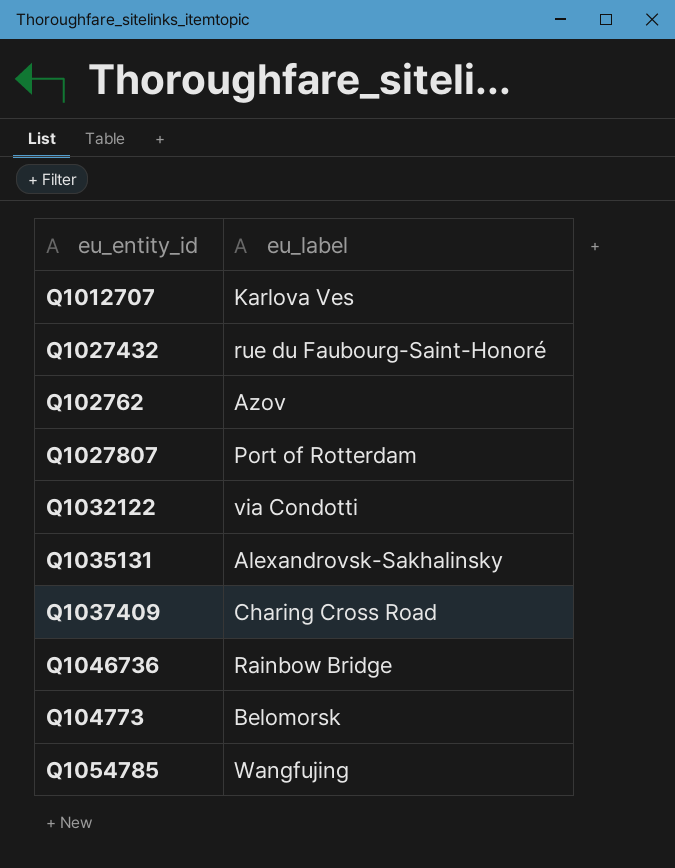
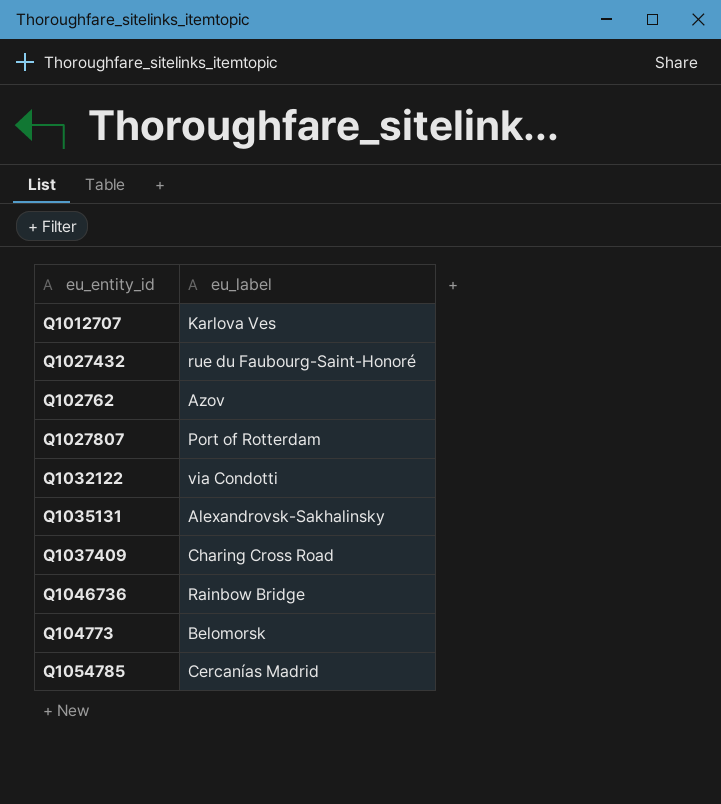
Q1054785 | eu_label: Wangfujing -> Cercanías Madrid

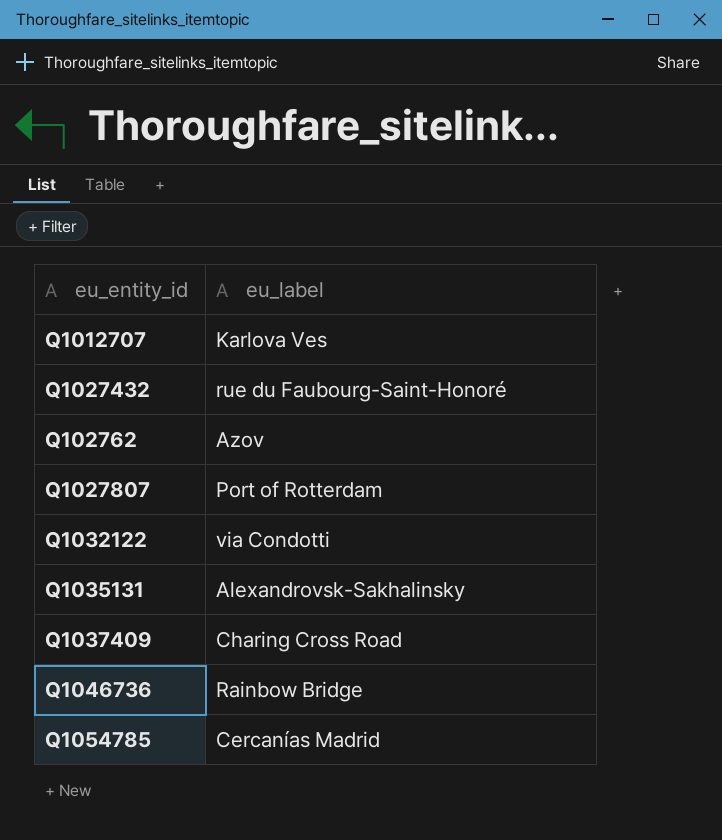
row Q104773: Belomorsk -> none

